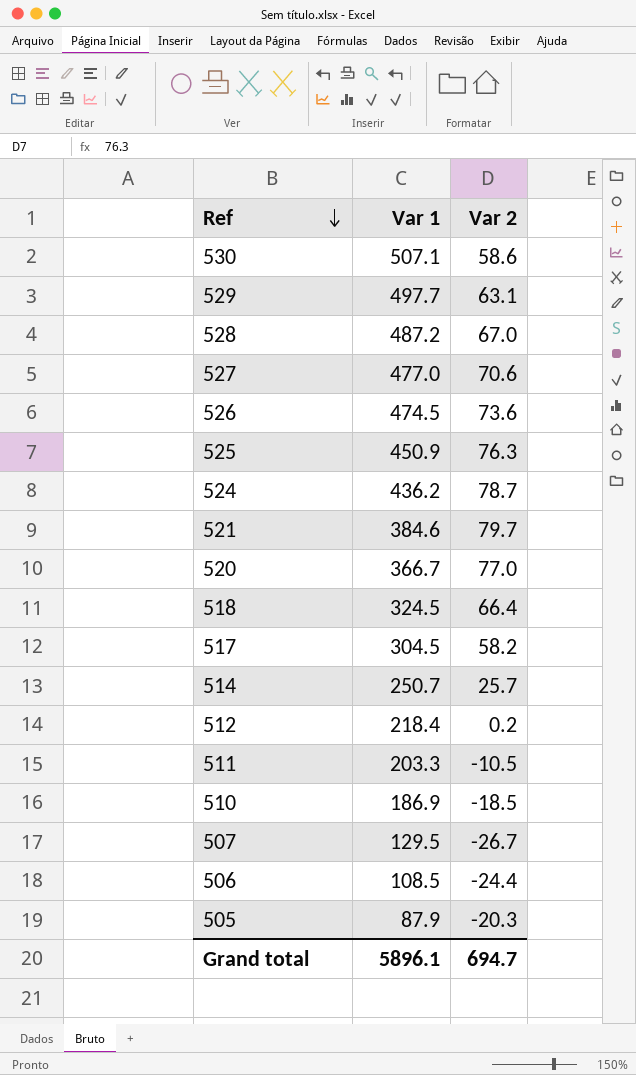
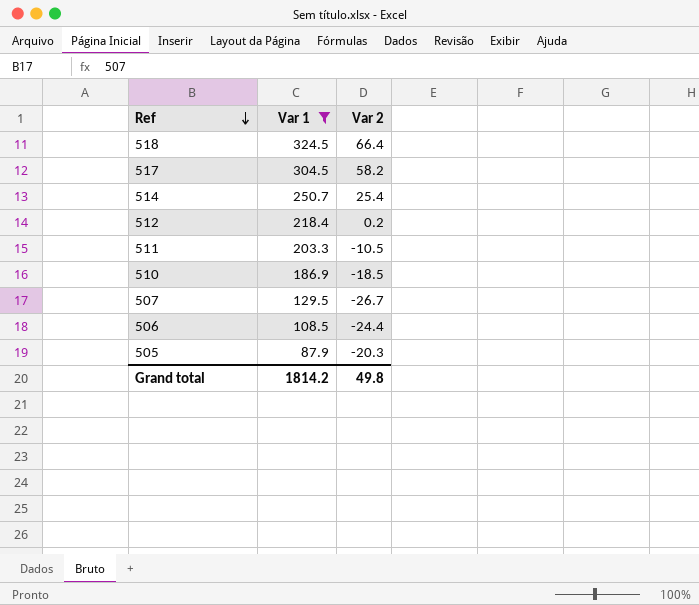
filter: none -> Var 1 <= 324.5
514 | Var 2: 25.7 -> 25.4
Grand total | Var 1: 5896.1 -> 1814.2
Grand total | Var 2: 694.7 -> 49.8

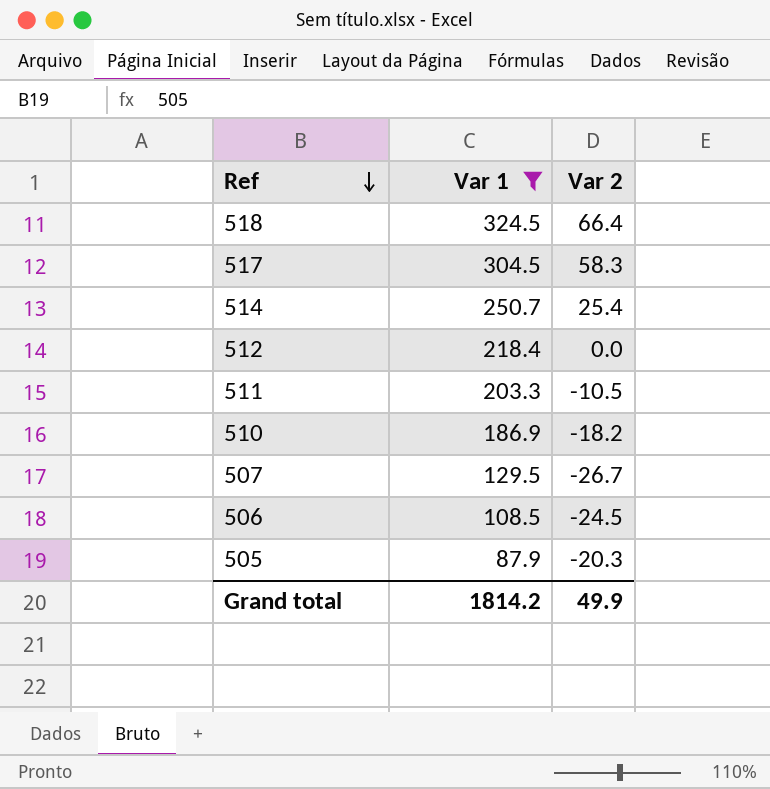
517 | Var 2: 58.2 -> 58.3
512 | Var 2: 0.2 -> 0.0
510 | Var 2: -18.5 -> -18.2
506 | Var 2: -24.4 -> -24.5
Grand total | Var 2: 49.8 -> 49.9

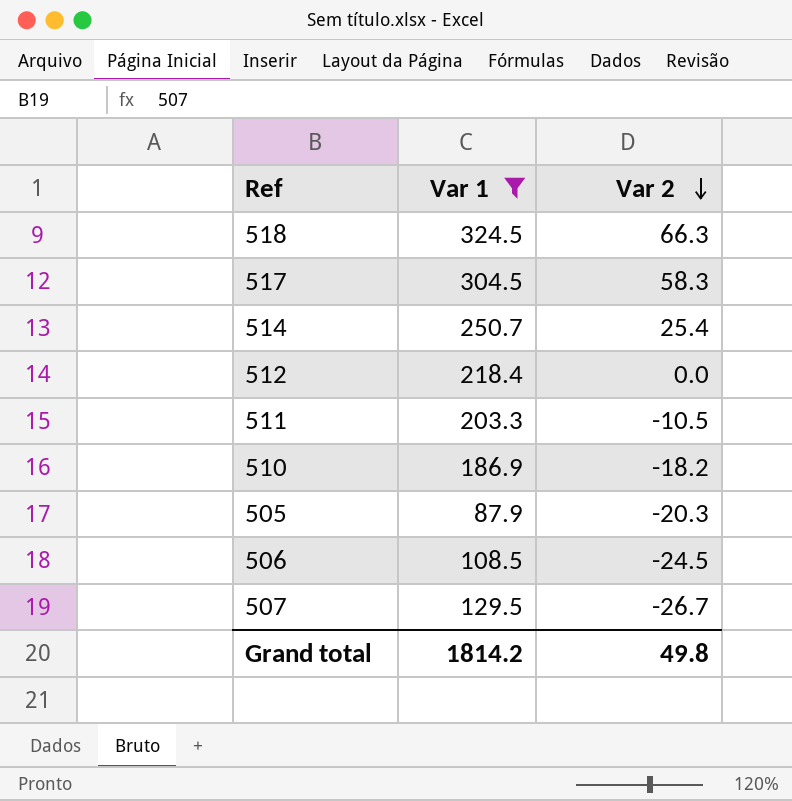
row order: Ref descending -> Var 2 descending
518 | Var 2: 66.4 -> 66.3
Grand total | Var 2: 49.9 -> 49.8

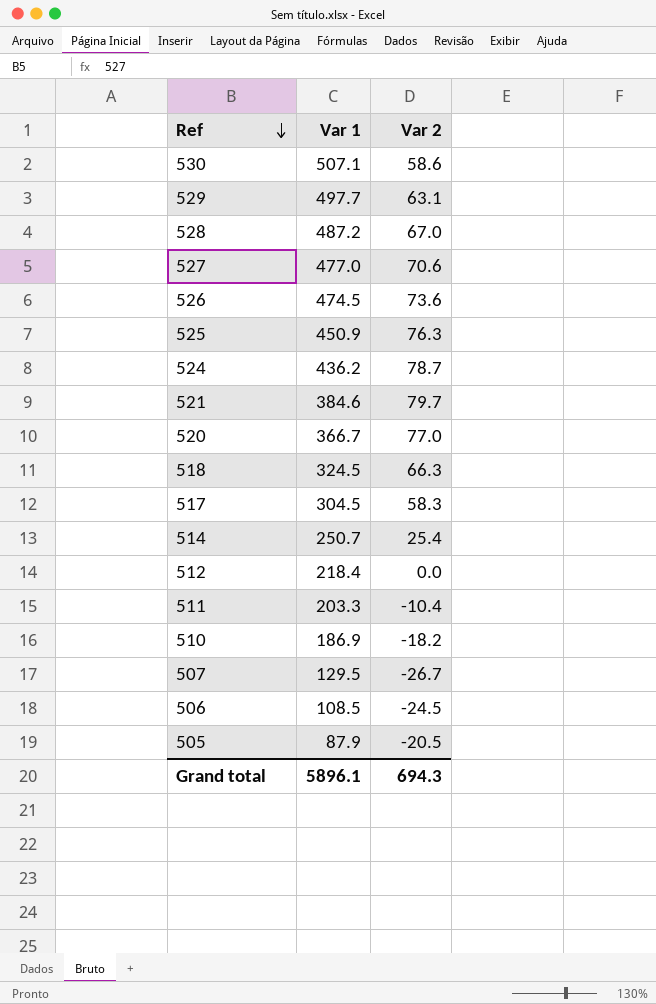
filter: Var 1 <= 324.5 -> none
row order: Var 2 descending -> Ref descending
511 | Var 2: -10.5 -> -10.4
505 | Var 2: -20.3 -> -20.5
Grand total | Var 1: 1814.2 -> 5896.1
Grand total | Var 2: 49.8 -> 694.3

